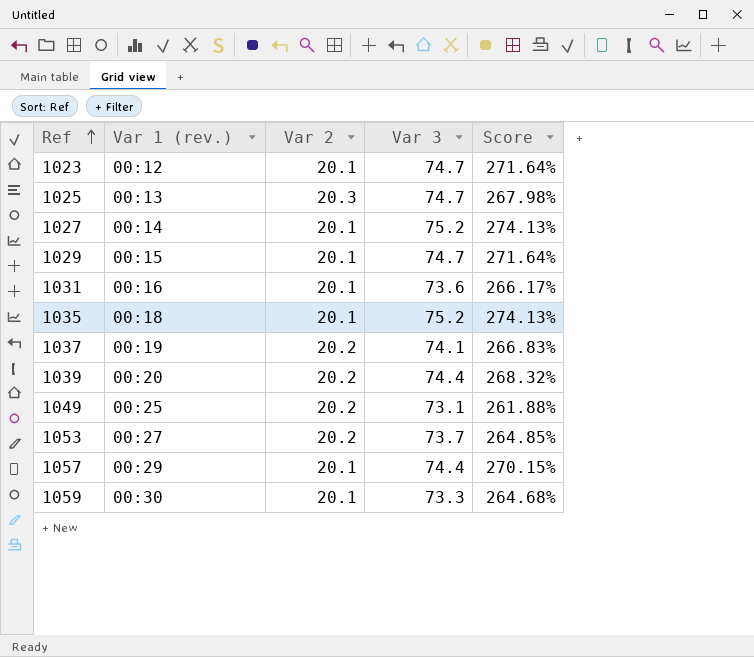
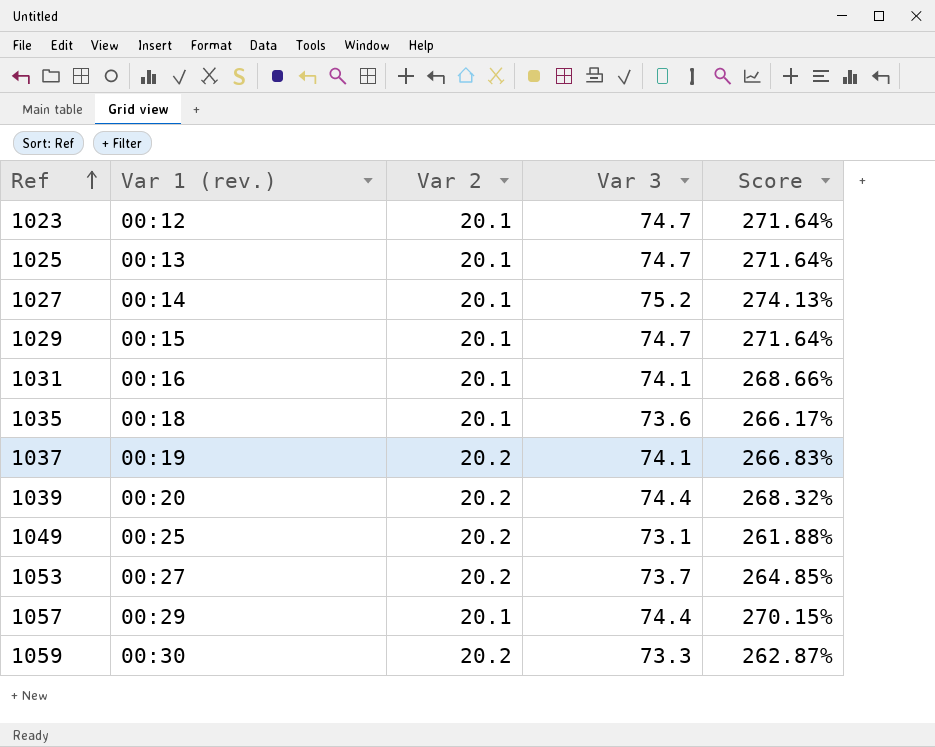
1025 | Var 2: 20.3 -> 20.1
1025 | Score: 267.98% -> 271.64%
1031 | Var 3: 73.6 -> 74.1
1031 | Score: 266.17% -> 268.66%
1035 | Var 3: 75.2 -> 73.6
1035 | Score: 274.13% -> 266.17%
1059 | Var 2: 20.1 -> 20.2
1059 | Score: 264.68% -> 262.87%

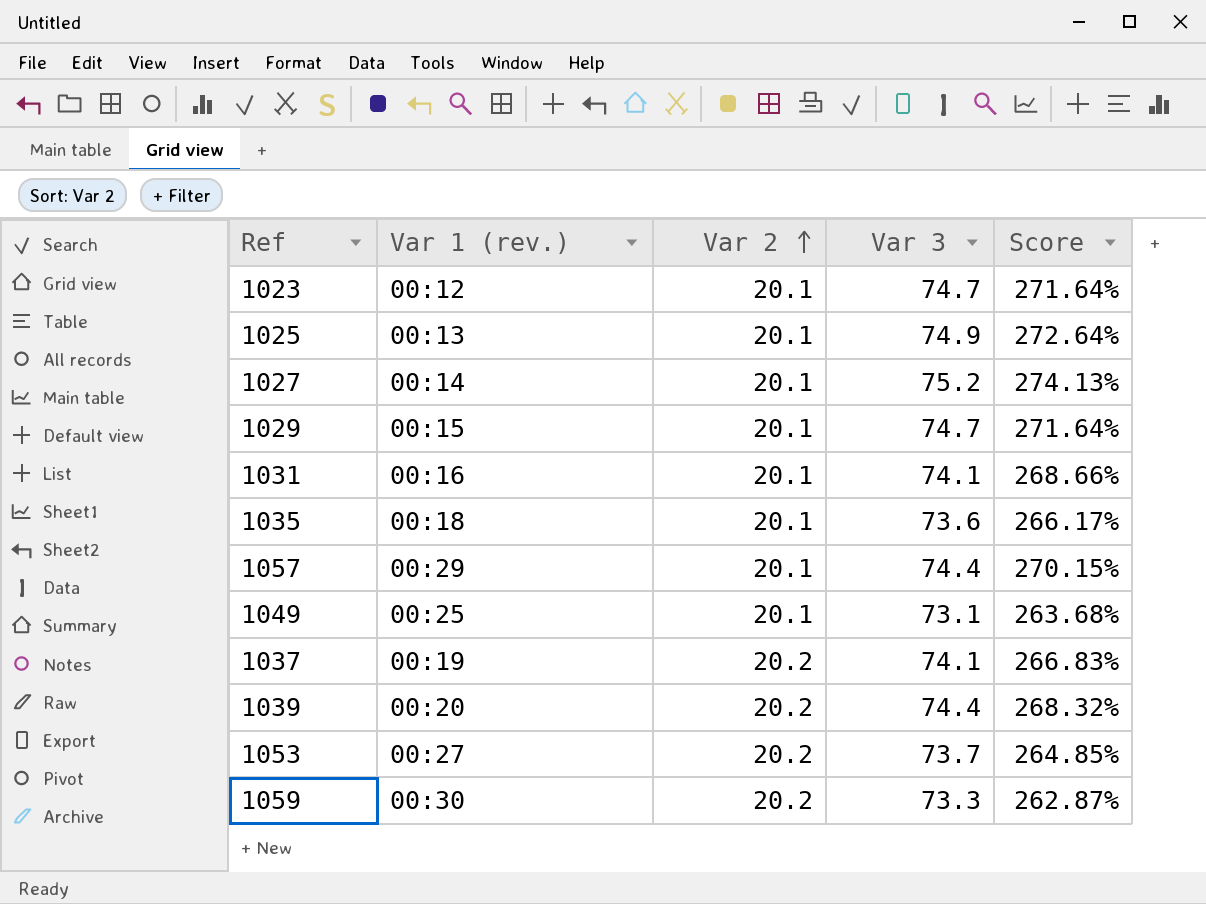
row order: Ref ascending -> Var 2 ascending
1025 | Var 3: 74.7 -> 74.9
1025 | Score: 271.64% -> 272.64%
1049 | Var 2: 20.2 -> 20.1
1049 | Score: 261.88% -> 263.68%

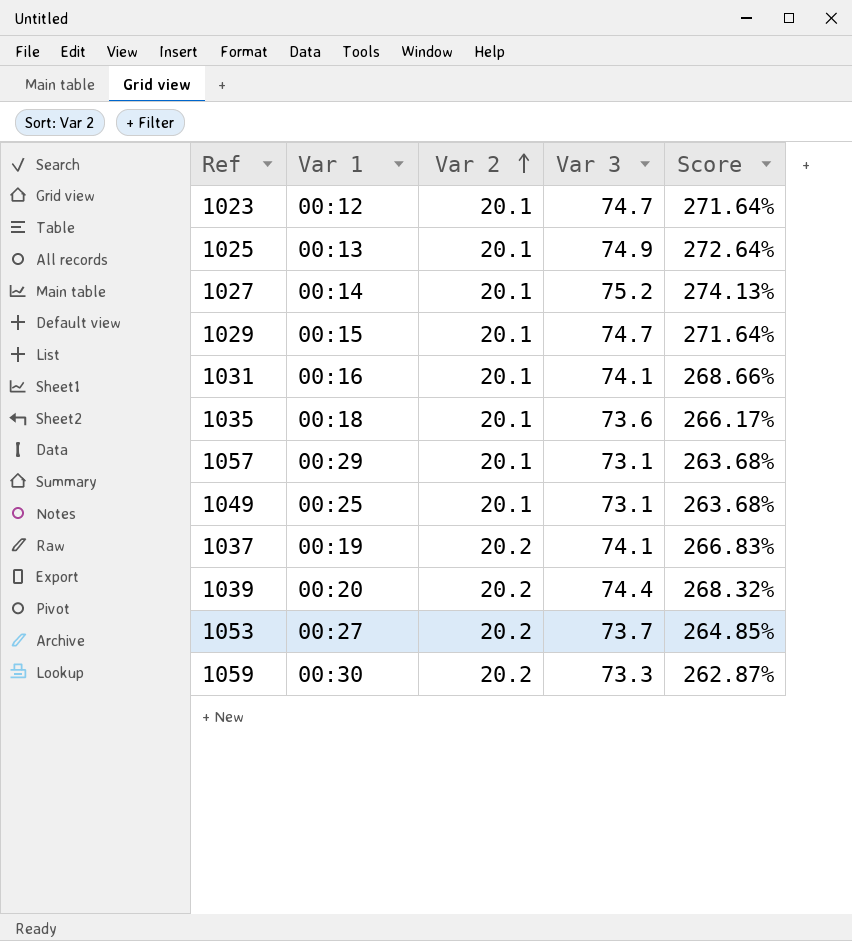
column name: Var 1 (rev.) -> Var 1
1057 | Var 3: 74.4 -> 73.1
1057 | Score: 270.15% -> 263.68%

